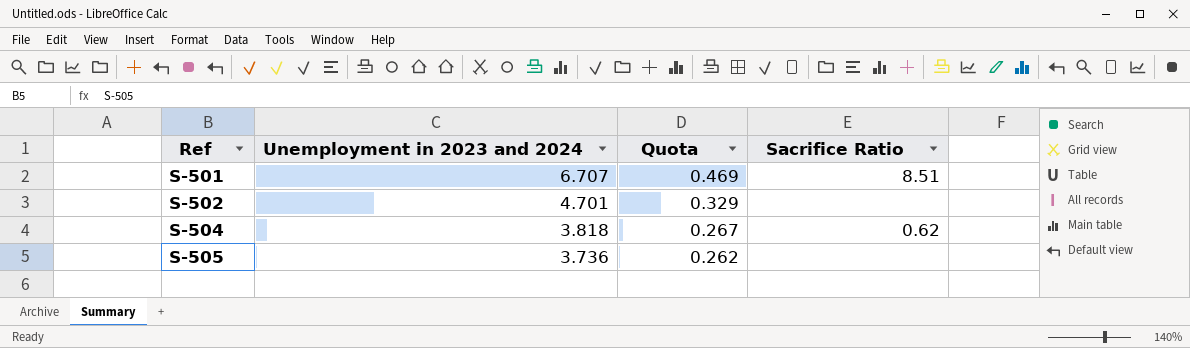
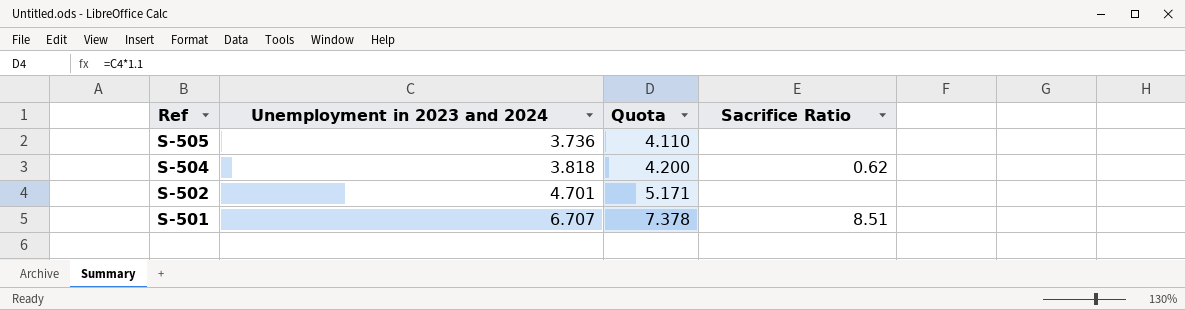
row order: Ref ascending -> Ref descending
column Quota | formula: [Unemployment in 2023 and 2024] * 0.07 -> [Unemployment in 2023 and 2024] * 1.1

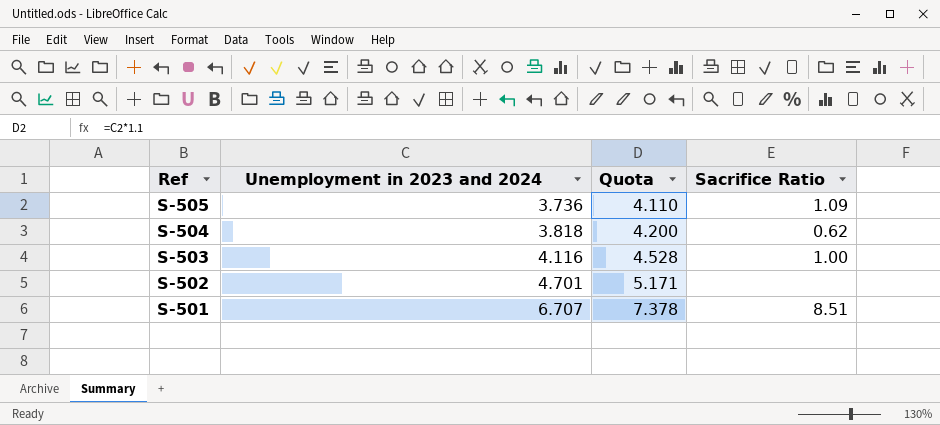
S-505 | Sacrifice Ratio: none -> 1.09
row S-503: none -> 4.116 | 4.528 | 1.00

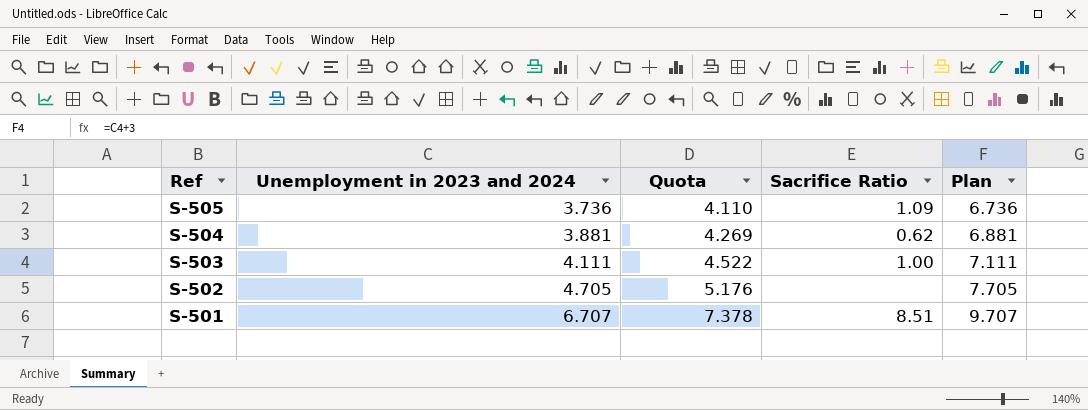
column Plan | formula: none -> [Unemployment in 2023 and 2024] + 3
S-504 | Unemployment in 2023 and 2024: 3.818 -> 3.881
S-504 | Quota: 4.200 -> 4.269
S-503 | Unemployment in 2023 and 2024: 4.116 -> 4.111
S-503 | Quota: 4.528 -> 4.522
S-502 | Unemployment in 2023 and 2024: 4.701 -> 4.705
S-502 | Quota: 5.171 -> 5.176

